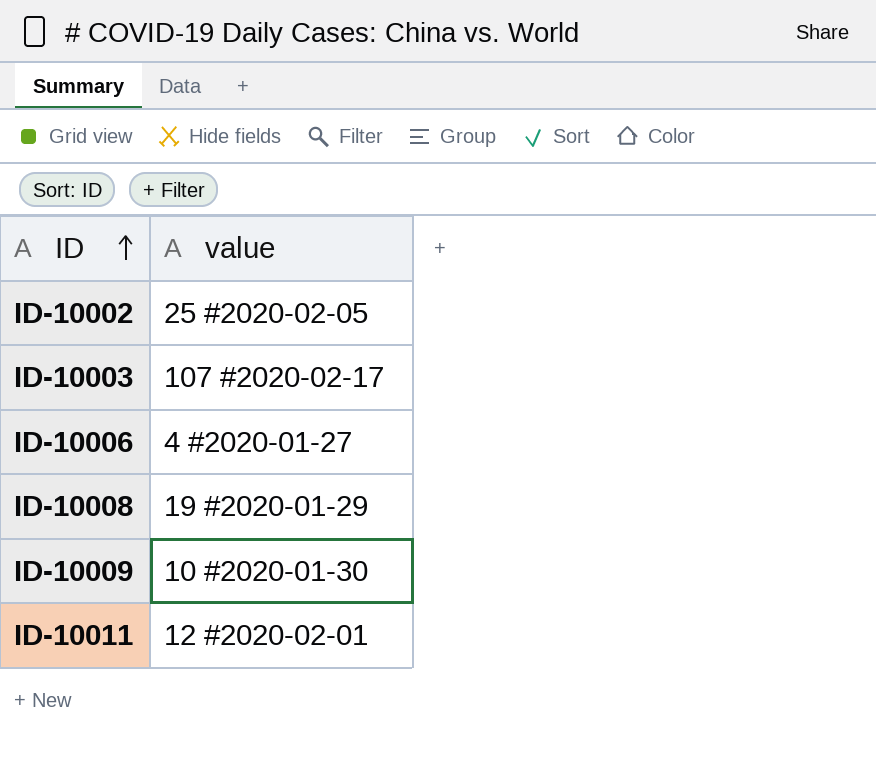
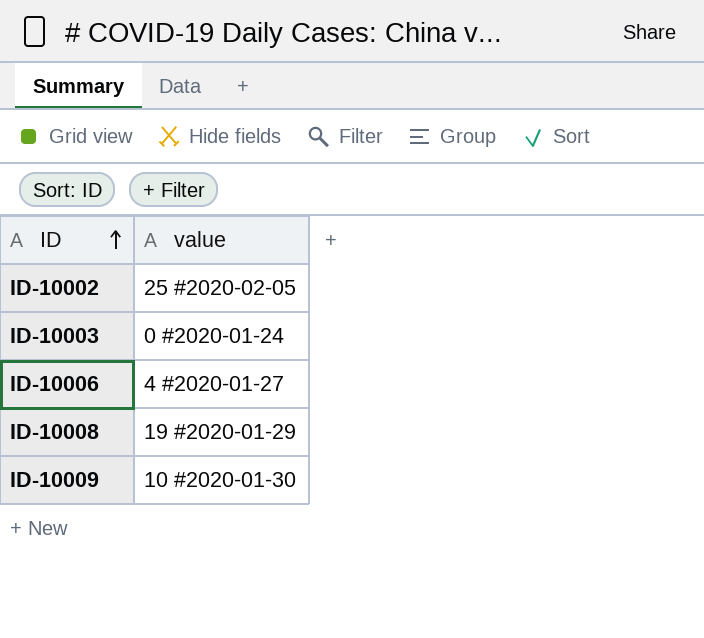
row ID-10011: 12 #2020-02-01 -> none
ID-10003 | value: 107 #2020-02-17 -> 0 #2020-01-24

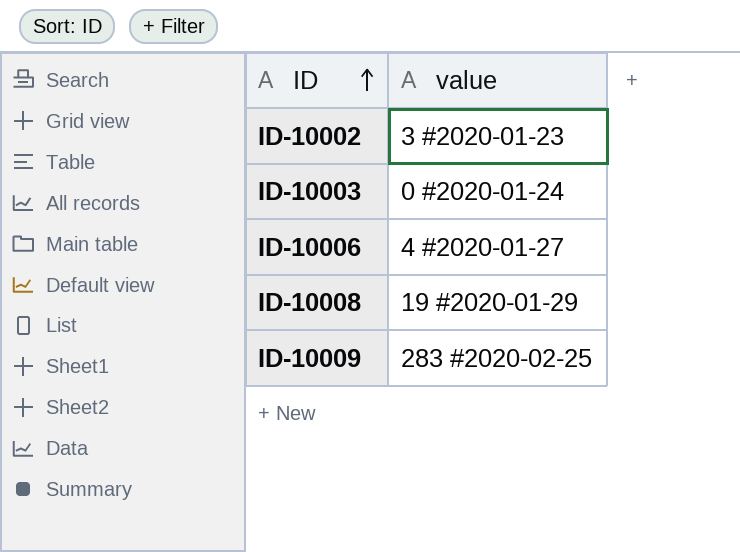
ID-10002 | value: 25 #2020-02-05 -> 3 #2020-01-23
ID-10009 | value: 10 #2020-01-30 -> 283 #2020-02-25

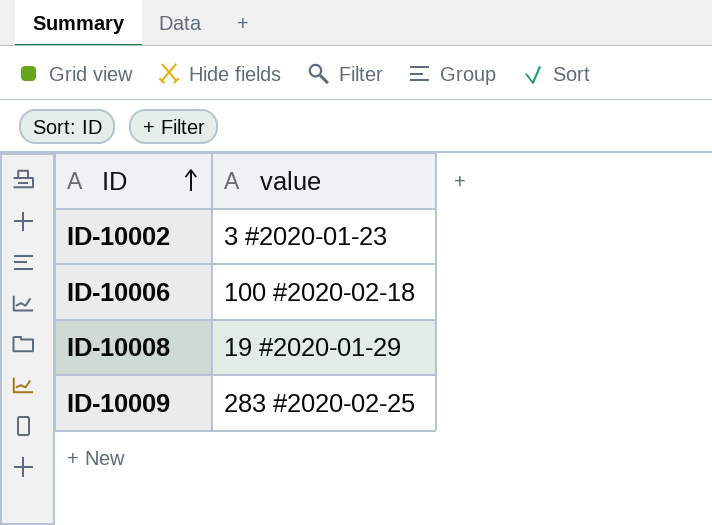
row ID-10003: 0 #2020-01-24 -> none
ID-10006 | value: 4 #2020-01-27 -> 100 #2020-02-18

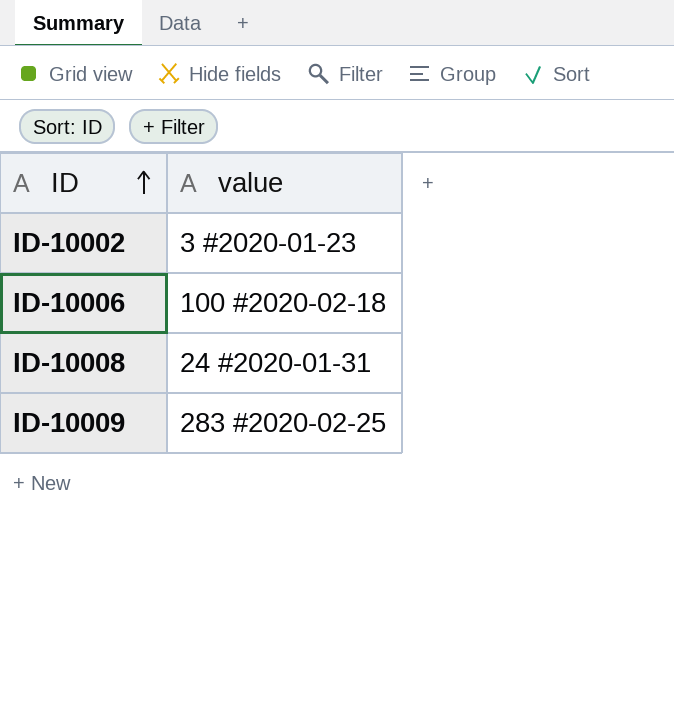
ID-10008 | value: 19 #2020-01-29 -> 24 #2020-01-31

